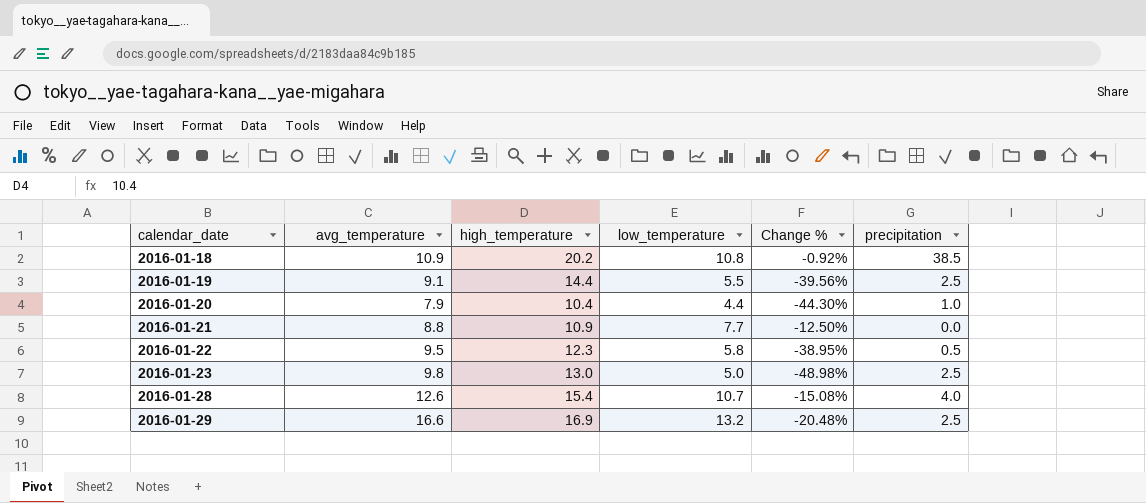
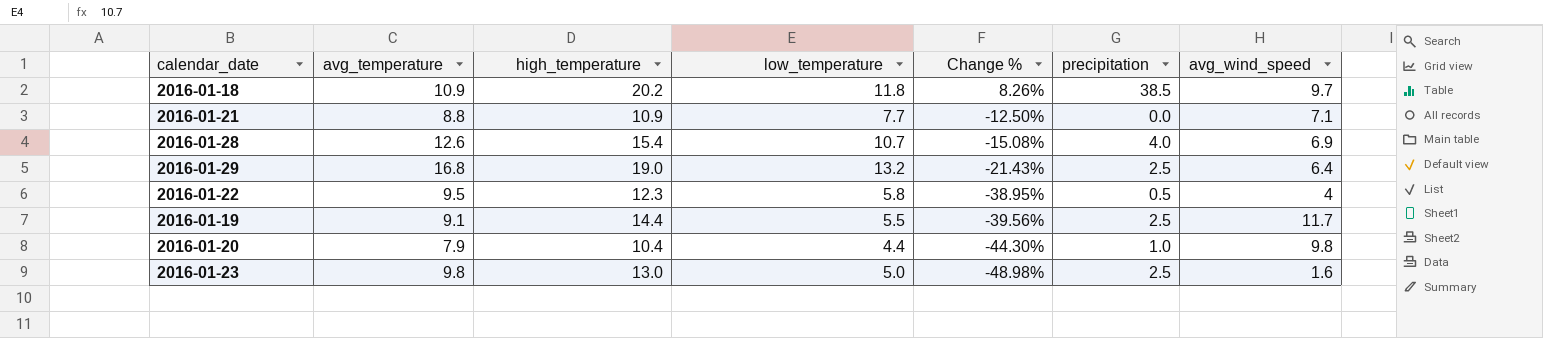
row order: calendar_date ascending -> Change % descending
column avg_wind_speed | position: none -> 7
2016-01-18 | low_temperature: 10.8 -> 11.8
2016-01-18 | Change %: -0.92% -> 8.26%
2016-01-29 | avg_temperature: 16.6 -> 16.8
2016-01-29 | high_temperature: 16.9 -> 19.0
2016-01-29 | Change %: -20.48% -> -21.43%

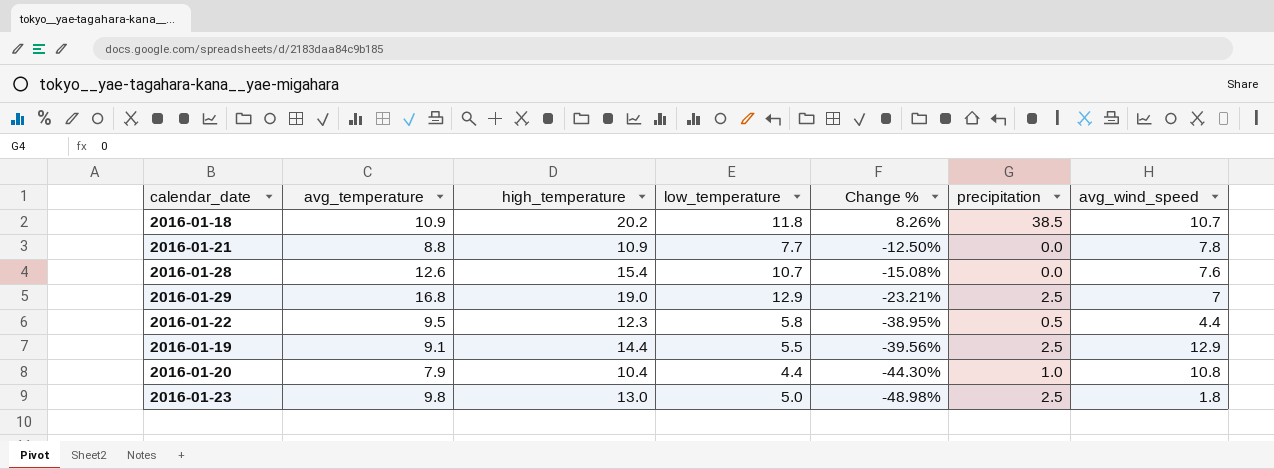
2016-01-18 | avg_wind_speed: 9.7 -> 10.7
2016-01-21 | avg_wind_speed: 7.1 -> 7.8
2016-01-28 | precipitation: 4.0 -> 0.0
2016-01-28 | avg_wind_speed: 6.9 -> 7.6
2016-01-29 | low_temperature: 13.2 -> 12.9
2016-01-29 | Change %: -21.43% -> -23.21%
2016-01-29 | avg_wind_speed: 6.4 -> 7
2016-01-22 | avg_wind_speed: 4 -> 4.4
2016-01-19 | avg_wind_speed: 11.7 -> 12.9
2016-01-20 | avg_wind_speed: 9.8 -> 10.8
2016-01-23 | avg_wind_speed: 1.6 -> 1.8

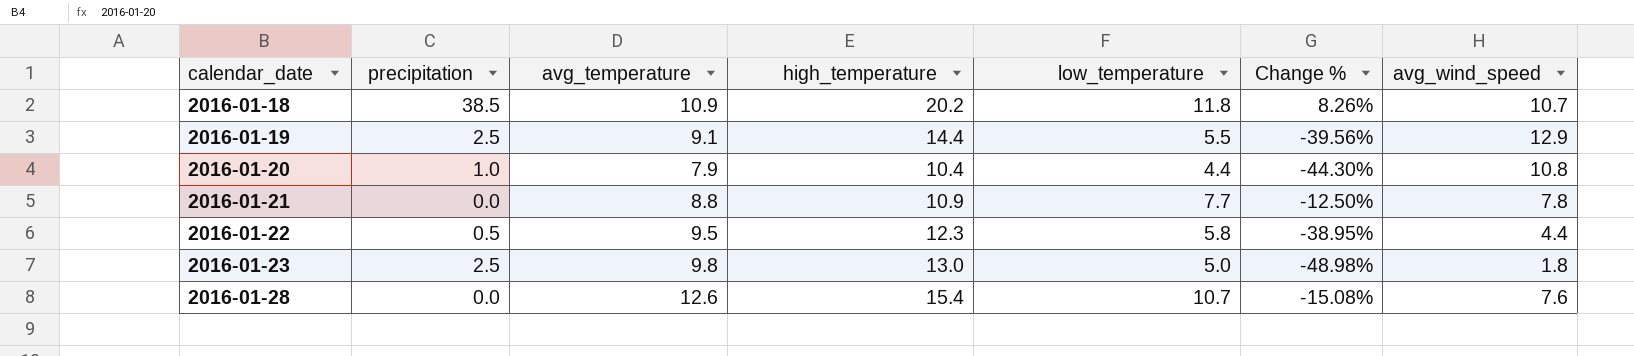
row order: Change % descending -> calendar_date ascending
column precipitation | position: 6 -> 2
row 2016-01-29: 16.8 | 19.0 | 12.9 | -23.21% | 2.5 | 7 -> none

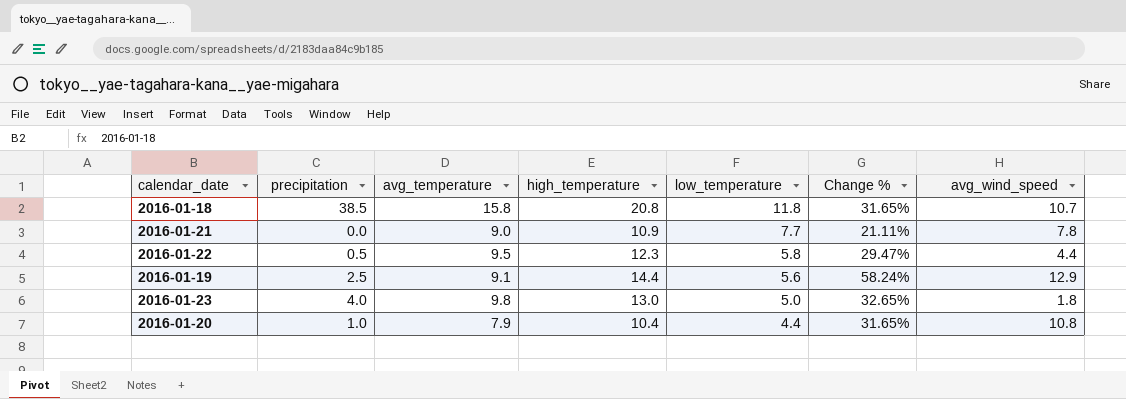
row order: calendar_date ascending -> low_temperature descending
column Change % | formula: ([low_temperature] - [avg_temperature]) / [avg_temperature] -> ([high_temperature] - [avg_temperature]) / [avg_temperature]
row 2016-01-28: 0.0 | 12.6 | 15.4 | 10.7 | -15.08% | 7.6 -> none
2016-01-18 | avg_temperature: 10.9 -> 15.8
2016-01-18 | high_temperature: 20.2 -> 20.8
2016-01-21 | avg_temperature: 8.8 -> 9.0
2016-01-19 | low_temperature: 5.5 -> 5.6
2016-01-23 | precipitation: 2.5 -> 4.0

